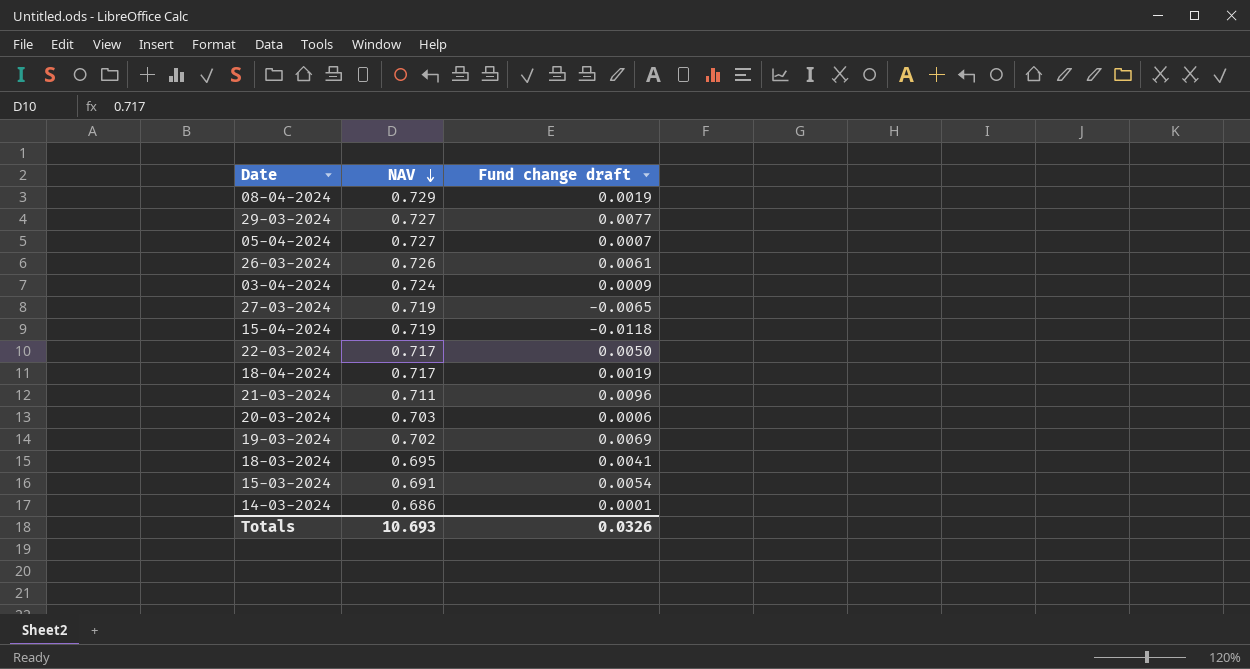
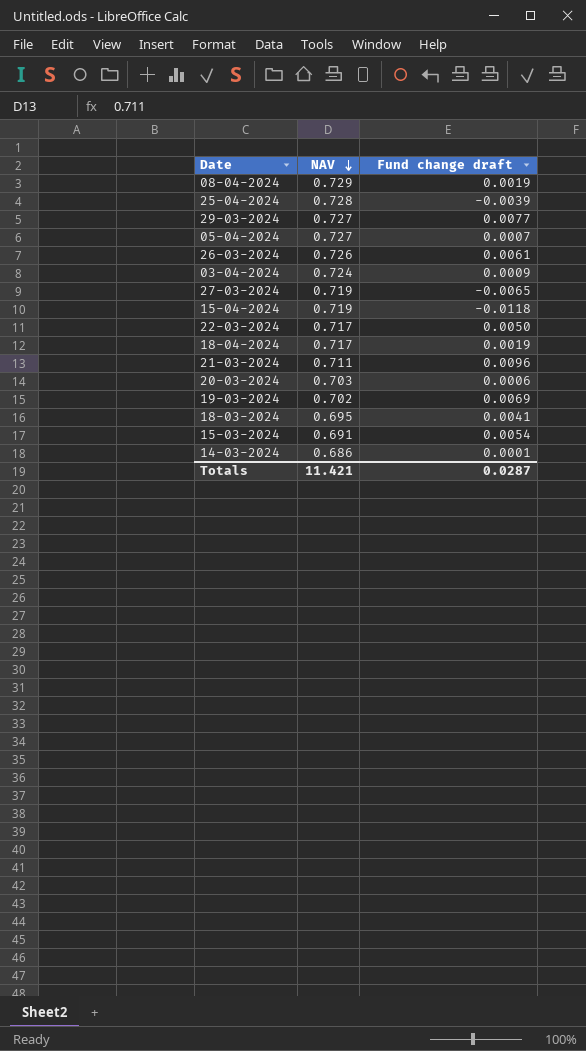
row 25-04-2024: none -> 0.728 | -0.0039
Totals | NAV: 10.693 -> 11.421
Totals | Fund change draft: 0.0326 -> 0.0287

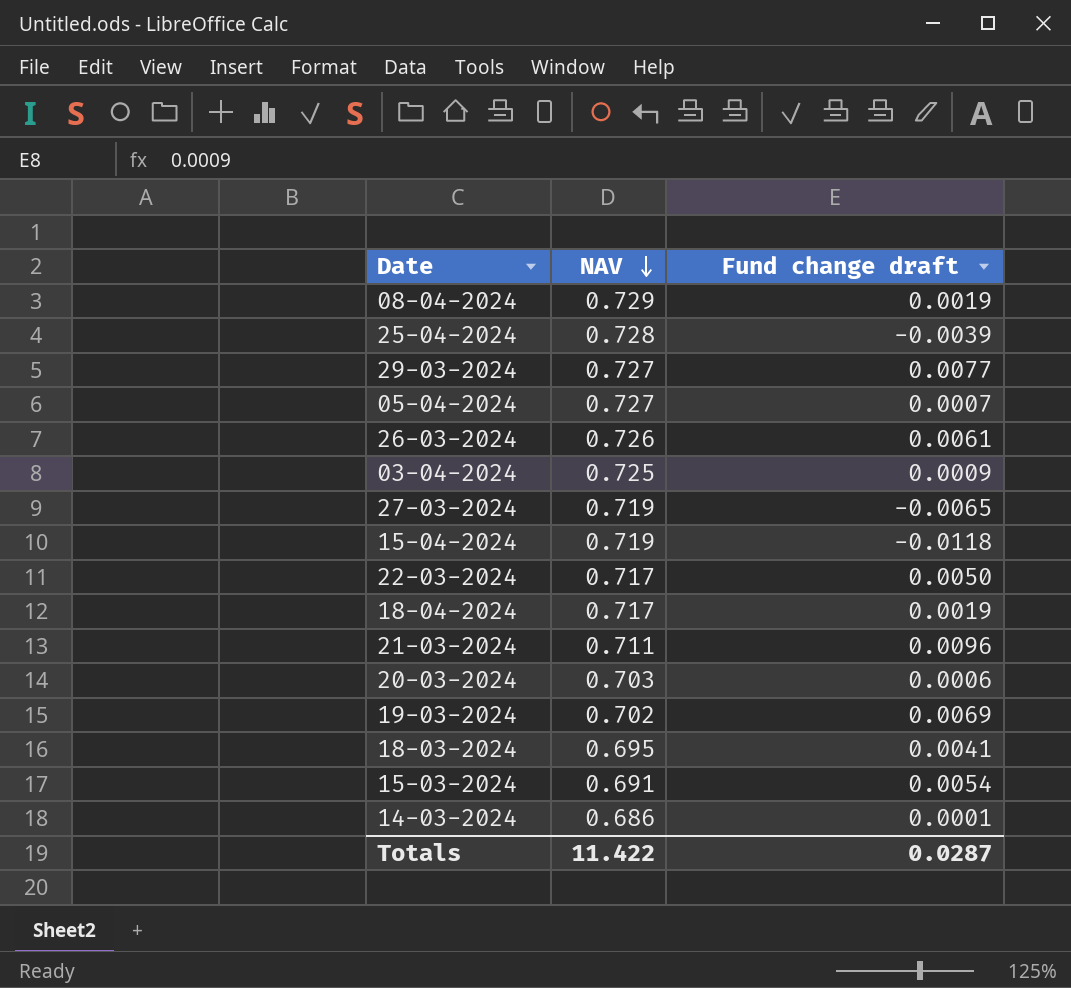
03-04-2024 | NAV: 0.724 -> 0.725
Totals | NAV: 11.421 -> 11.422

